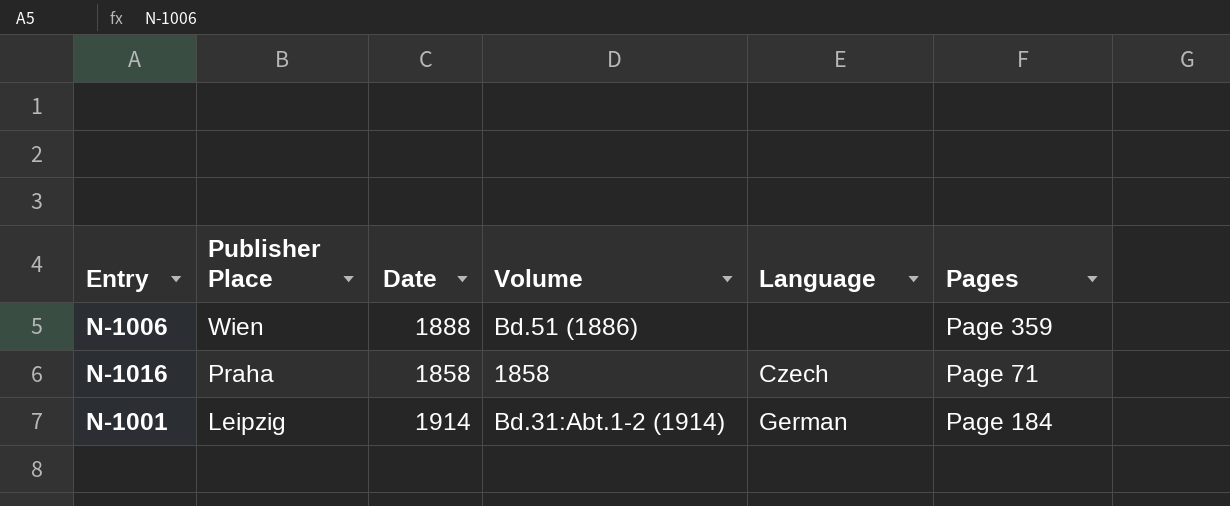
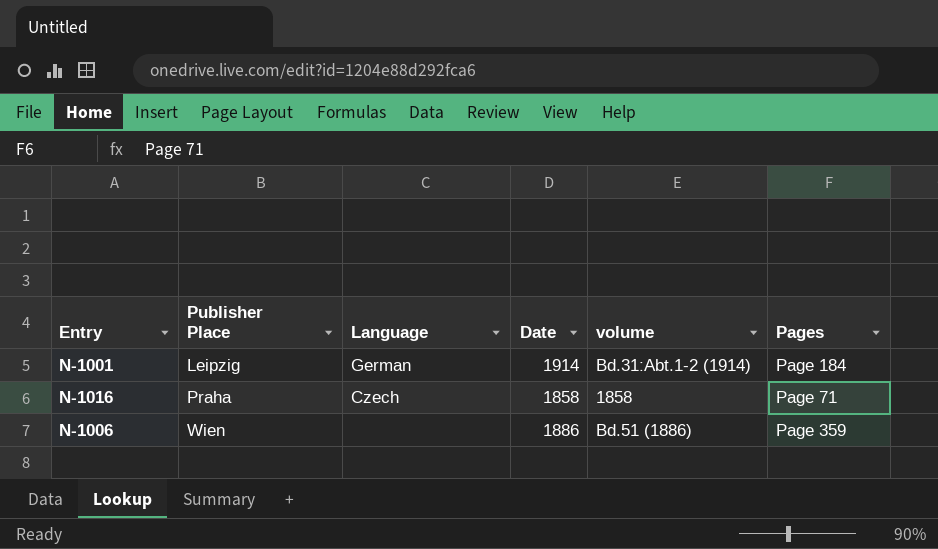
row order: Publisher Place descending -> Publisher Place ascending
column Language | position: 5 -> 3
column name: Volume -> volume
N-1006 | Date: 1888 -> 1886

